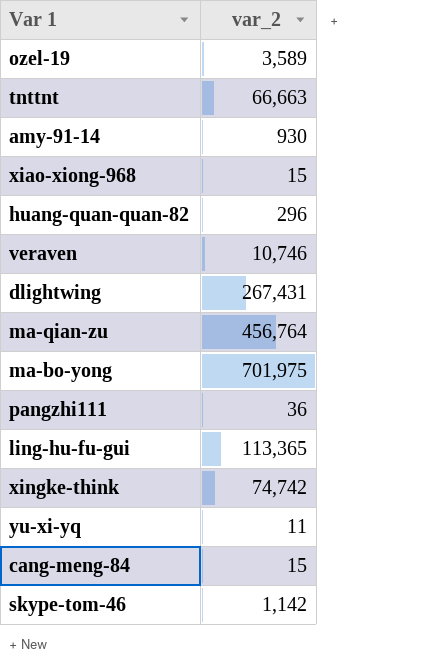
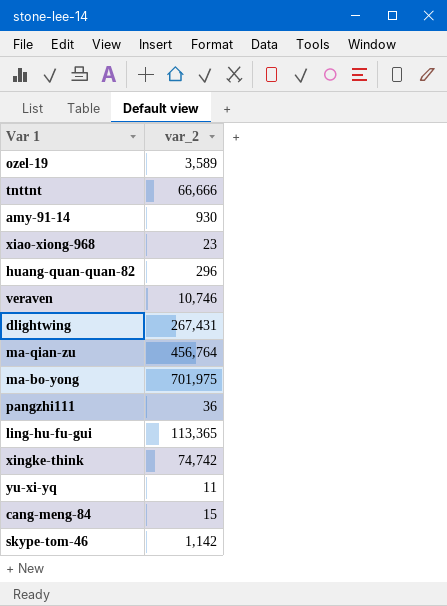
tnttnt | var_2: 66,663 -> 66,666
xiao-xiong-968 | var_2: 15 -> 23

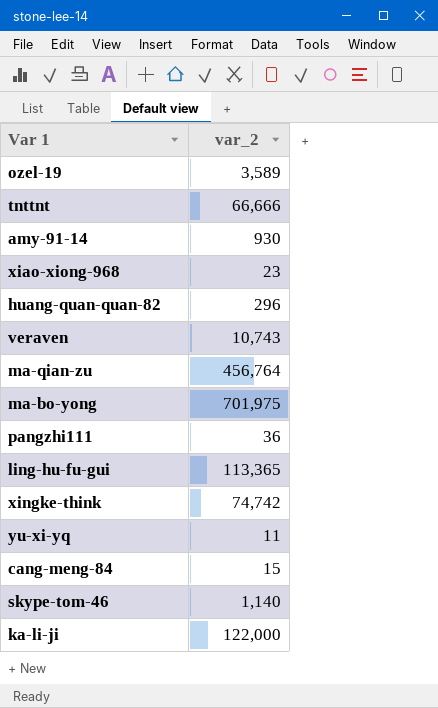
row dlightwing: 267,431 -> none
veraven | var_2: 10,746 -> 10,743
skype-tom-46 | var_2: 1,142 -> 1,140
row ka-li-ji: none -> 122,000

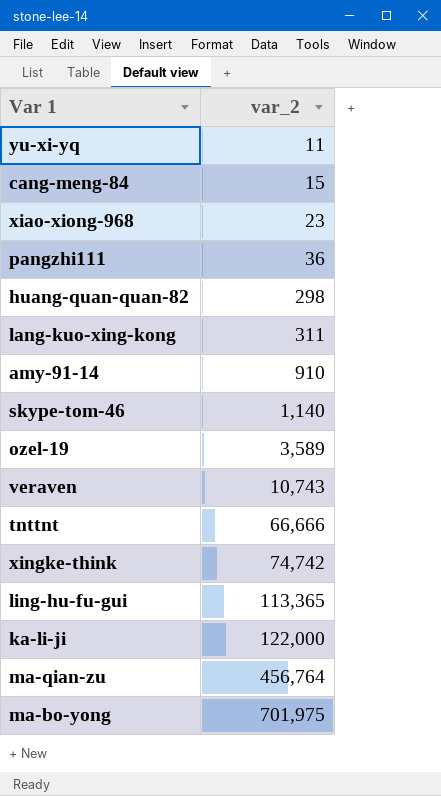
row order: none -> var_2 ascending
huang-quan-quan-82 | var_2: 296 -> 298
row lang-kuo-xing-kong: none -> 311
amy-91-14 | var_2: 930 -> 910

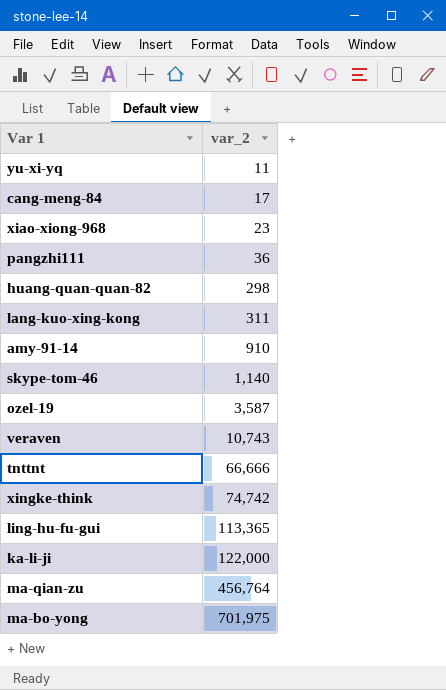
cang-meng-84 | var_2: 15 -> 17
ozel-19 | var_2: 3,589 -> 3,587

